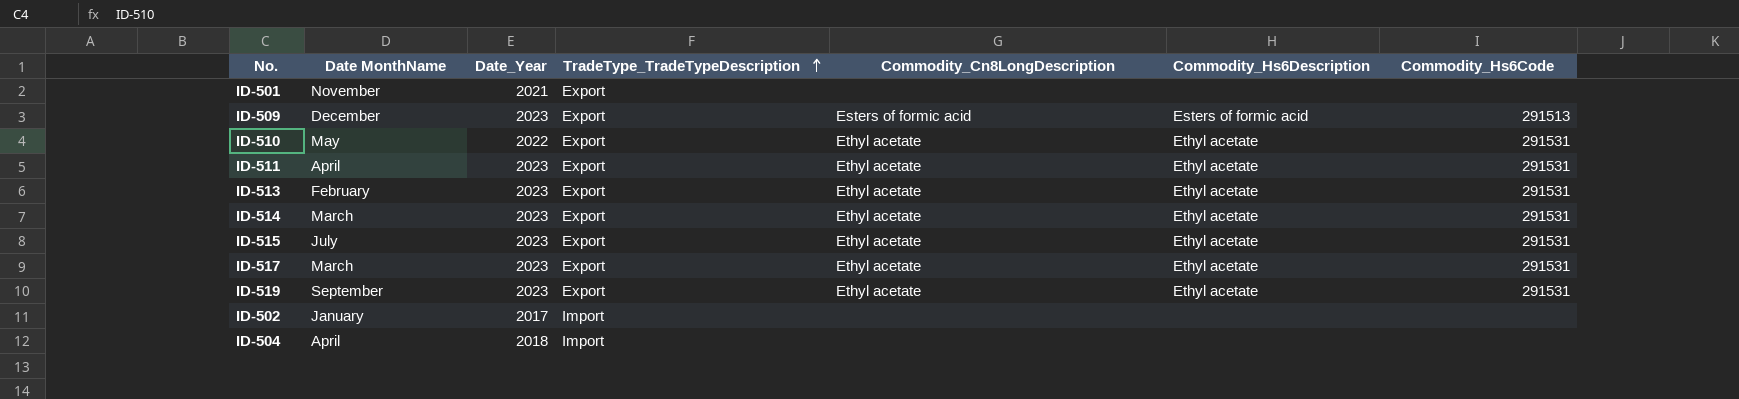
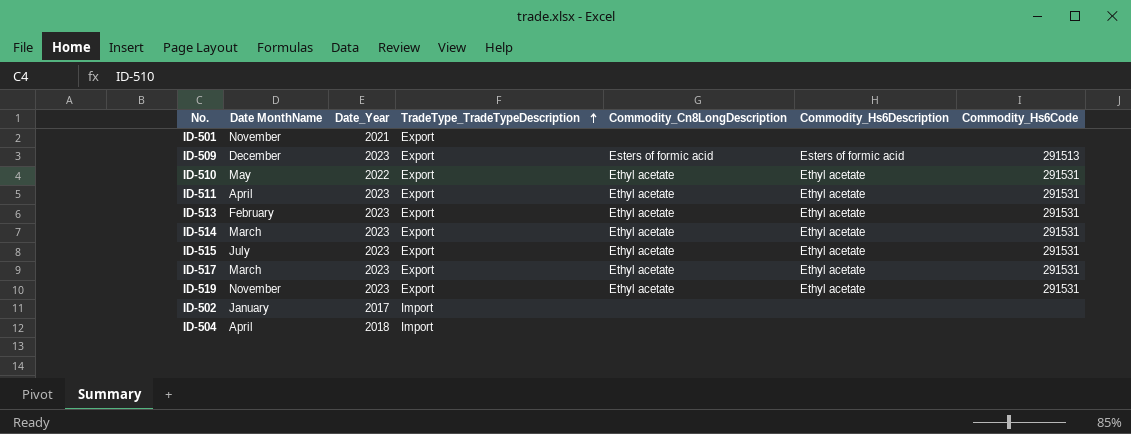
ID-519 | Date MonthName: September -> November

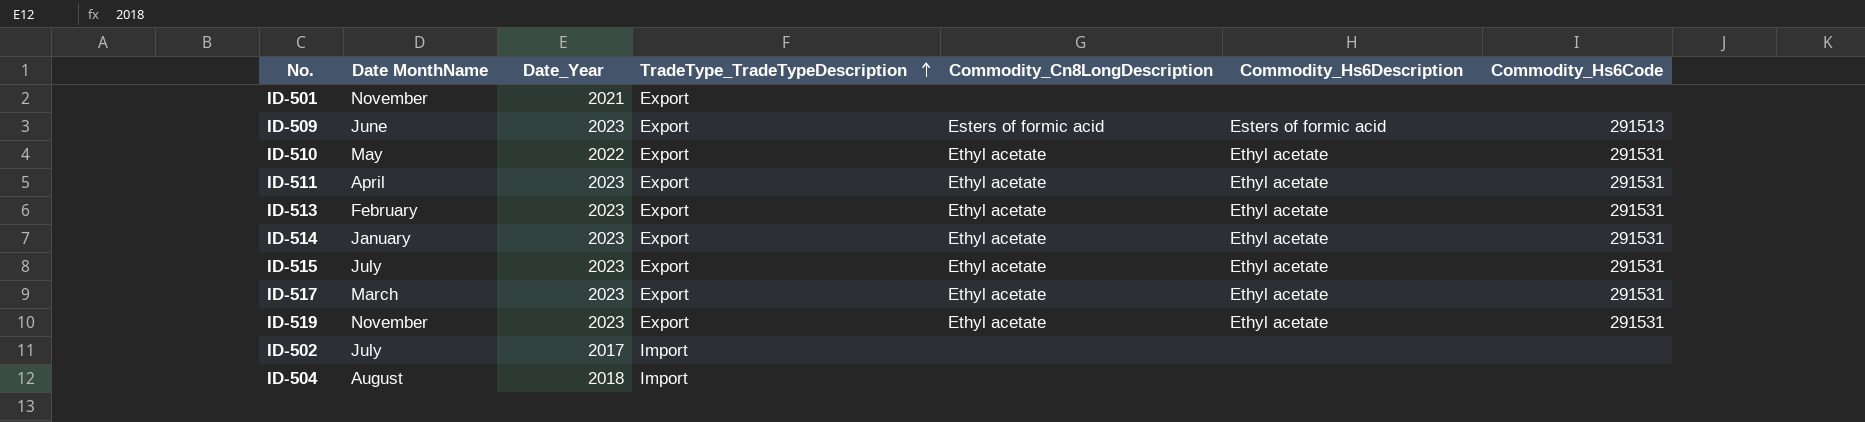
ID-509 | Date MonthName: December -> June
ID-514 | Date MonthName: March -> January
ID-502 | Date MonthName: January -> July
ID-504 | Date MonthName: April -> August

